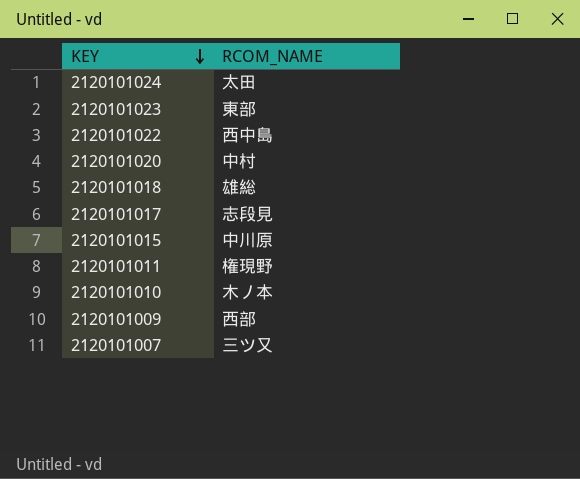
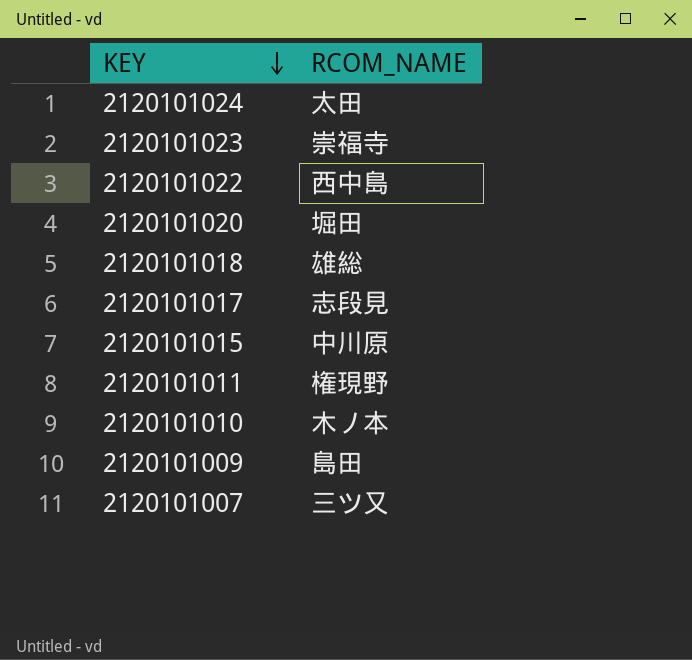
2120101023 | RCOM_NAME: 東部 -> 崇福寺
2120101020 | RCOM_NAME: 中村 -> 堀田
2120101009 | RCOM_NAME: 西部 -> 島田

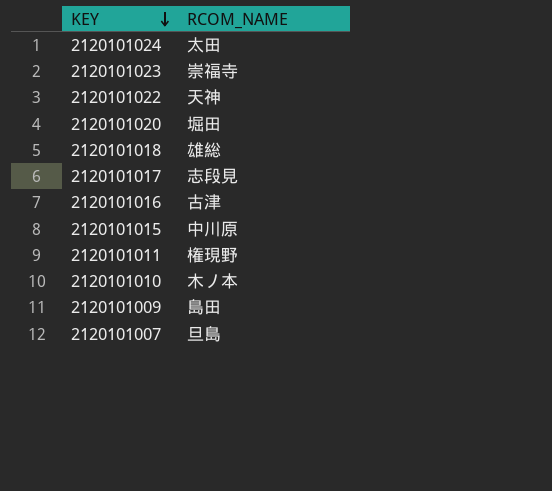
2120101022 | RCOM_NAME: 西中島 -> 天神
row 2120101016: none -> 古津
2120101007 | RCOM_NAME: 三ツ又 -> 旦島

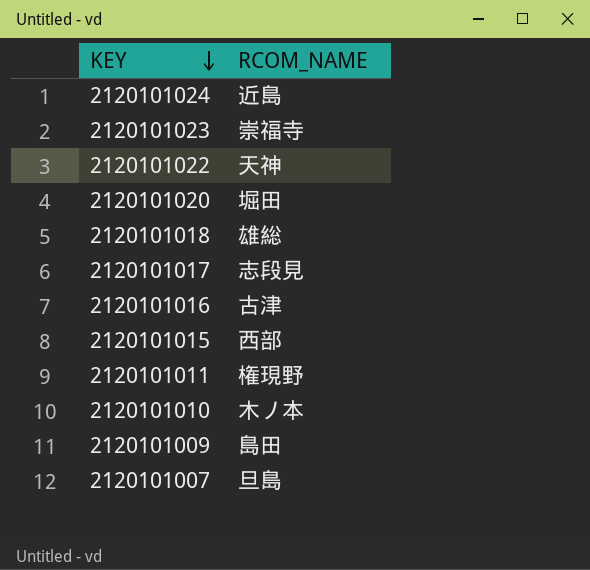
2120101024 | RCOM_NAME: 太田 -> 近島
2120101015 | RCOM_NAME: 中川原 -> 西部

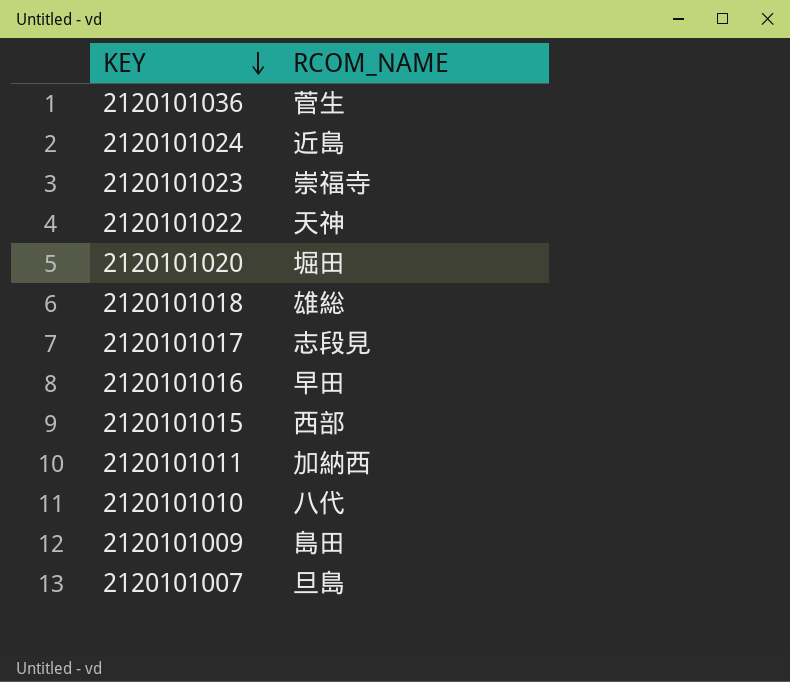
row 2120101036: none -> 菅生
2120101016 | RCOM_NAME: 古津 -> 早田
2120101011 | RCOM_NAME: 権現野 -> 加納西
2120101010 | RCOM_NAME: 木ノ本 -> 八代

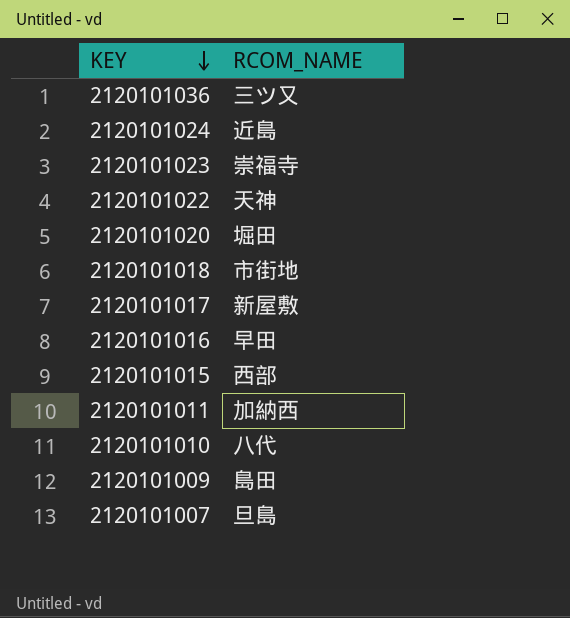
2120101036 | RCOM_NAME: 菅生 -> 三ツ又
2120101018 | RCOM_NAME: 雄総 -> 市街地
2120101017 | RCOM_NAME: 志段見 -> 新屋敷

